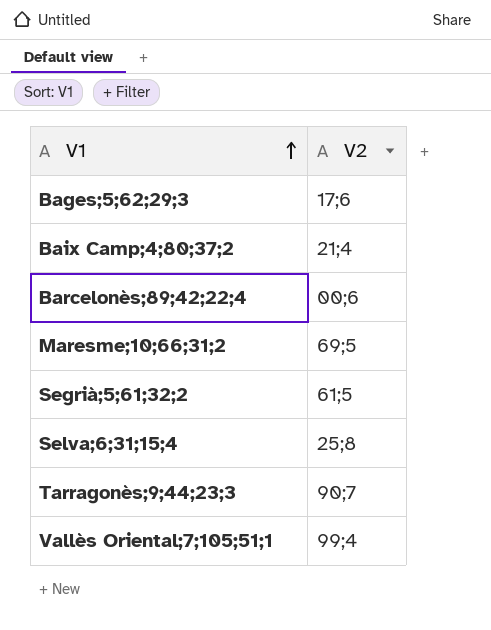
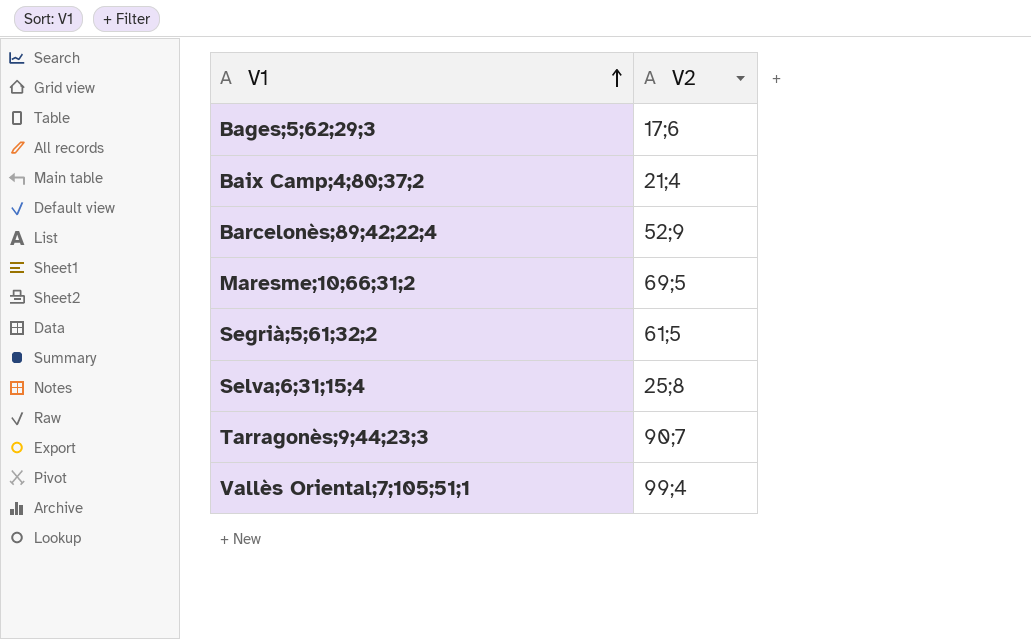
Barcelonès;89;42;22;4 | V2: 00;6 -> 52;9

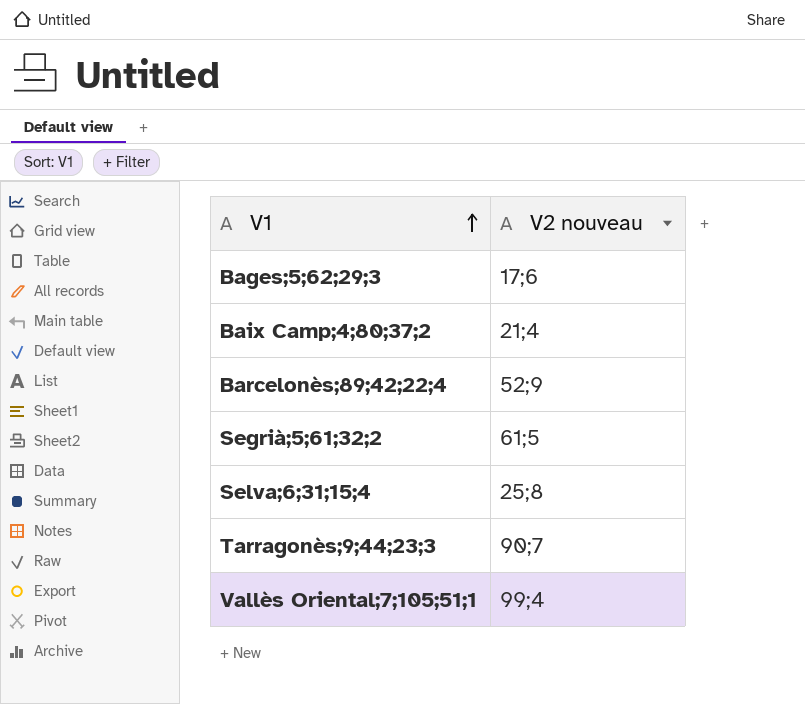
column name: V2 -> V2 nouveau
row Maresme;10;66;31;2: 69;5 -> none

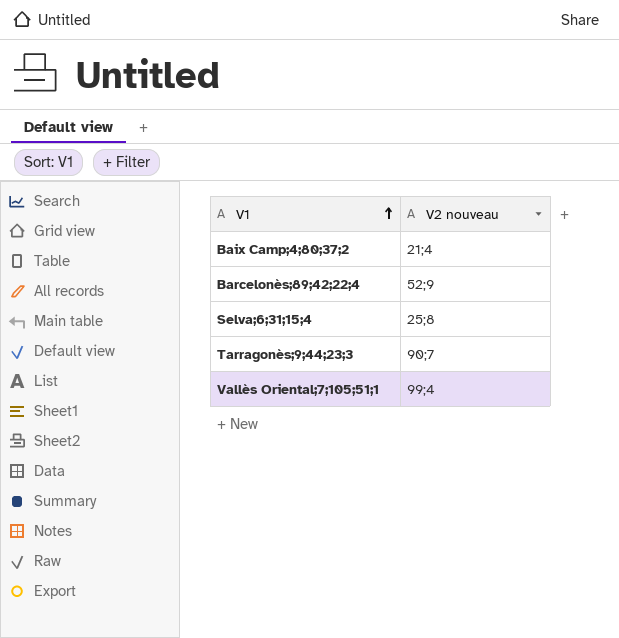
row Bages;5;62;29;3: 17;6 -> none
row Segrià;5;61;32;2: 61;5 -> none

